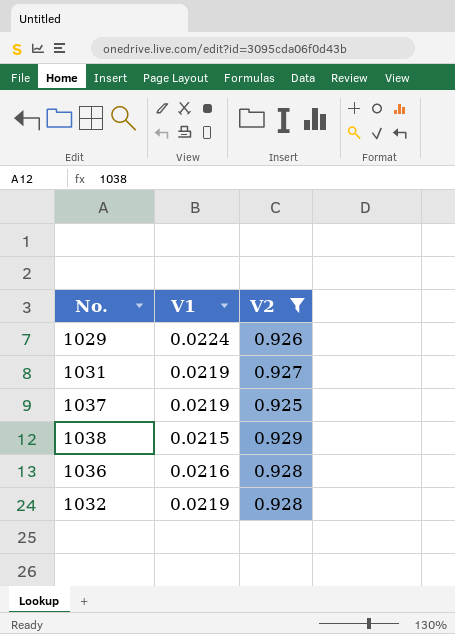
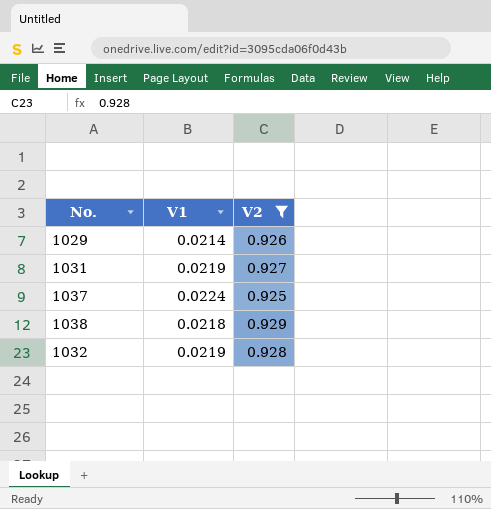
row 1036: 0.0216 | 0.928 -> none
1029 | V1: 0.0224 -> 0.0214
1037 | V1: 0.0219 -> 0.0224
1038 | V1: 0.0215 -> 0.0218

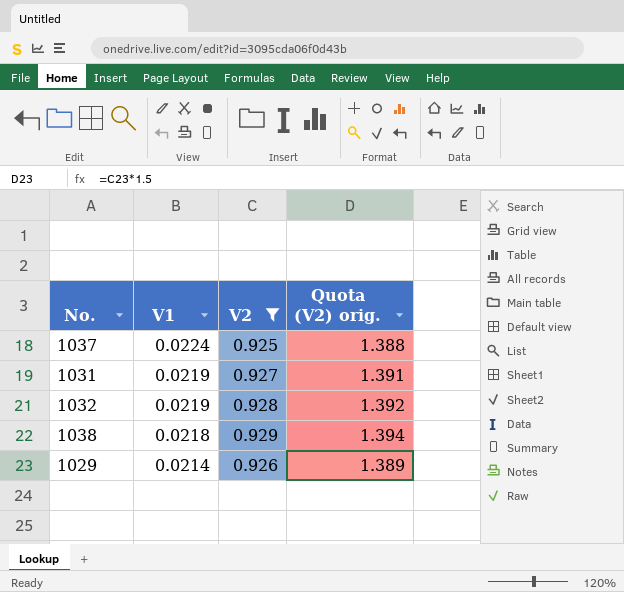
row order: none -> V1 descending
column Quota (V2) orig. | formula: none -> [V2] * 1.5

